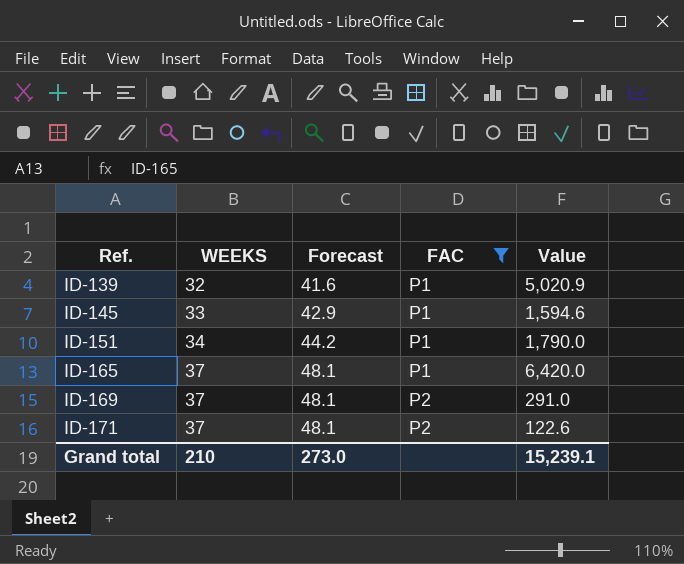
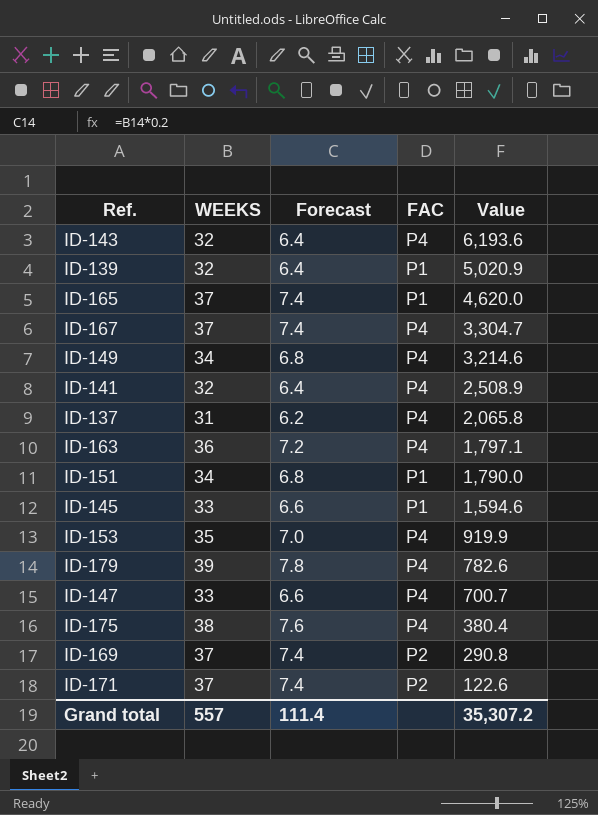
filter: FAC != P4 -> none
row order: Ref. ascending -> Value descending
column Forecast | formula: [WEEKS] * 1.3 -> [WEEKS] * 0.2
ID-165 | Value: 6,420.0 -> 4,620.0
ID-169 | Value: 291.0 -> 290.8
Grand total | WEEKS: 210 -> 557
Grand total | Forecast: 273.0 -> 111.4
Grand total | Value: 15,239.1 -> 35,307.2

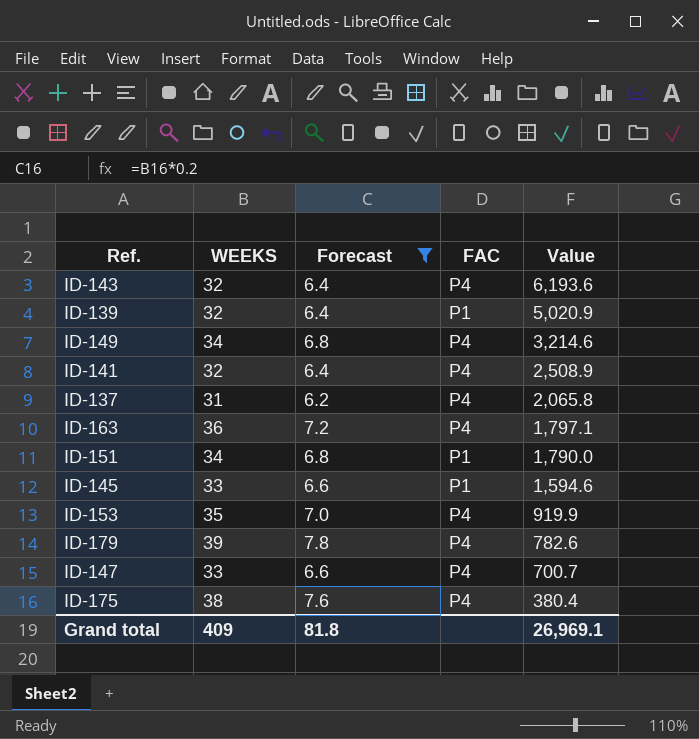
filter: none -> Forecast != 7.4
Grand total | WEEKS: 557 -> 409
Grand total | Forecast: 111.4 -> 81.8
Grand total | Value: 35,307.2 -> 26,969.1

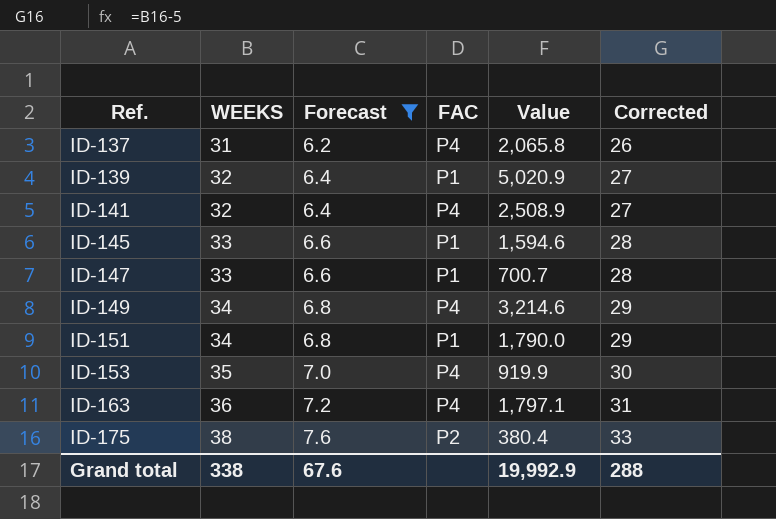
row order: Value descending -> Ref. ascending
column Corrected | formula: none -> [WEEKS] - 5
row ID-143: 32 | 6.4 | P4 | 6,193.6 -> none
row ID-179: 39 | 7.8 | P4 | 782.6 -> none
ID-147 | FAC: P4 -> P1
ID-175 | FAC: P4 -> P2
Grand total | WEEKS: 409 -> 338
Grand total | Forecast: 81.8 -> 67.6
Grand total | Value: 26,969.1 -> 19,992.9

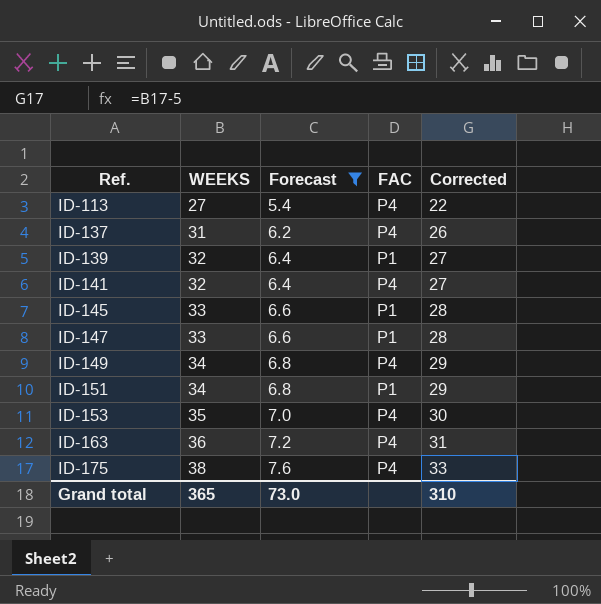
column Value | position: 5 -> none
row ID-113: none -> 27 | 5.4 | P4 | 22
ID-175 | FAC: P2 -> P4
Grand total | WEEKS: 338 -> 365
Grand total | Forecast: 67.6 -> 73.0
Grand total | Corrected: 288 -> 310

